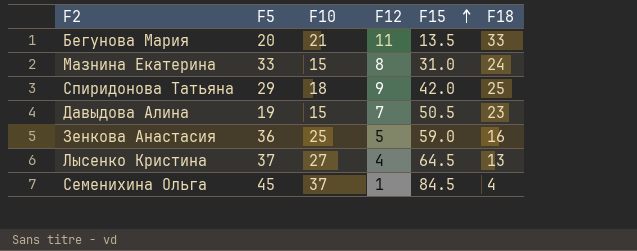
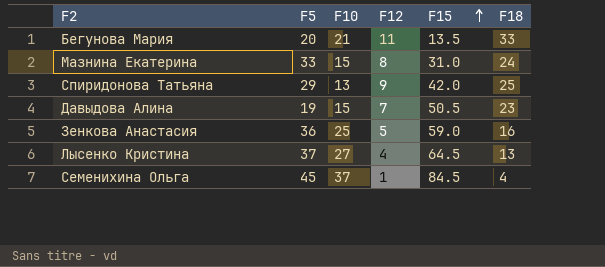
Спиридонова Татьяна | F10: 18 -> 13

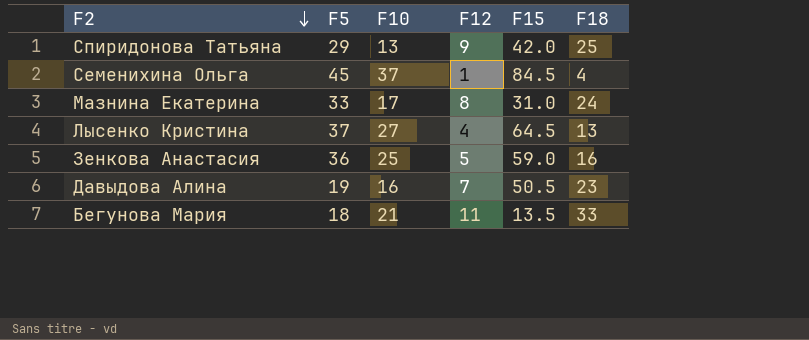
row order: F15 ascending -> F2 descending
Мазнина Екатерина | F10: 15 -> 17
Давыдова Алина | F10: 15 -> 16
Бегунова Мария | F5: 20 -> 18

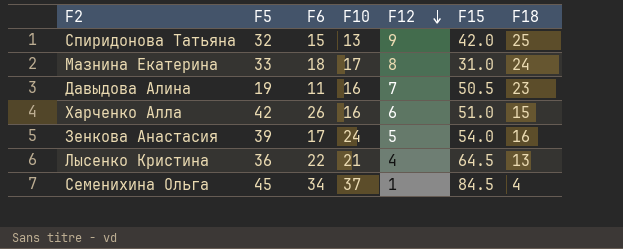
row order: F2 descending -> F12 descending
column F6 | position: none -> 3
row Бегунова Мария: 18 | 21 | 11 | 13.5 | 33 -> none
Спиридонова Татьяна | F5: 29 -> 32
row Харченко Алла: none -> 42 | 26 | 16 | 6 | 51.0 | 15
Зенкова Анастасия | F5: 36 -> 39
Зенкова Анастасия | F10: 25 -> 24
Зенкова Анастасия | F15: 59.0 -> 54.0
Лысенко Кристина | F5: 37 -> 36
Лысенко Кристина | F10: 27 -> 21

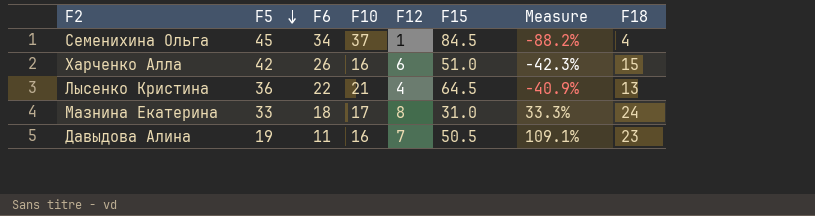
row order: F12 descending -> F5 descending
column Measure | formula: none -> ([F18] - [F6]) / [F6]
row Спиридонова Татьяна: 32 | 15 | 13 | 9 | 42.0 | 25 -> none
row Зенкова Анастасия: 39 | 17 | 24 | 5 | 54.0 | 16 -> none

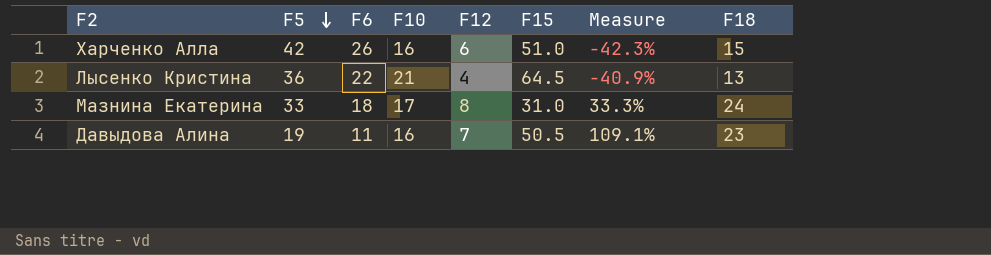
row Семенихина Ольга: 45 | 34 | 37 | 1 | 84.5 | -88.2% | 4 -> none

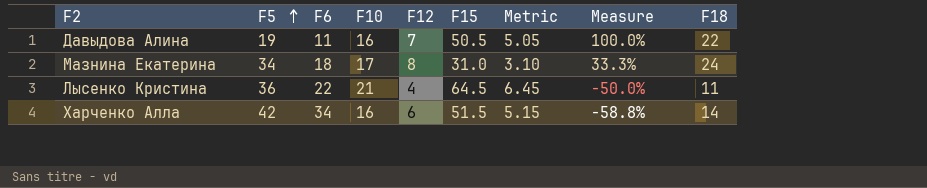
row order: F5 descending -> F5 ascending
column Metric | formula: none -> [F15] * 0.1
Давыдова Алина | Measure: 109.1% -> 100.0%
Давыдова Алина | F18: 23 -> 22
Мазнина Екатерина | F5: 33 -> 34
Лысенко Кристина | Measure: -40.9% -> -50.0%
Лысенко Кристина | F18: 13 -> 11
Харченко Алла | F6: 26 -> 34
Харченко Алла | F15: 51.0 -> 51.5
Харченко Алла | Measure: -42.3% -> -58.8%
Харченко Алла | F18: 15 -> 14

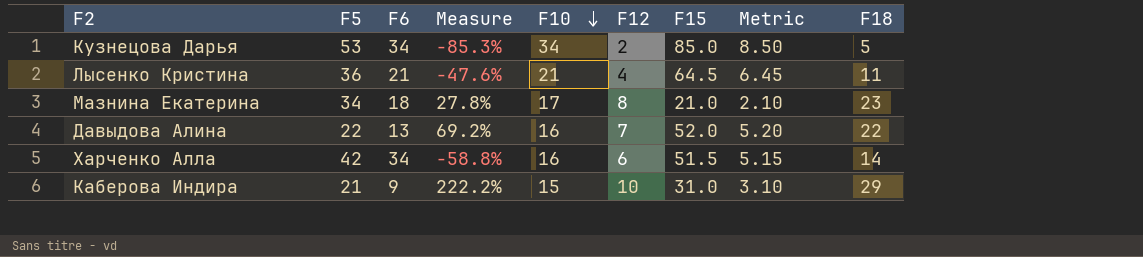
row order: F5 ascending -> F10 descending
column Measure | position: 8 -> 4
row Кузнецова Дарья: none -> 53 | 34 | -85.3% | 34 | 2 | 85.0 | 8.50 | 5
Лысенко Кристина | F6: 22 -> 21
Лысенко Кристина | Measure: -50.0% -> -47.6%
Мазнина Екатерина | Measure: 33.3% -> 27.8%
Мазнина Екатерина | F15: 31.0 -> 21.0
Мазнина Екатерина | Metric: 3.10 -> 2.10
Мазнина Екатерина | F18: 24 -> 23
Давыдова Алина | F5: 19 -> 22
Давыдова Алина | F6: 11 -> 13
Давыдова Алина | Measure: 100.0% -> 69.2%
Давыдова Алина | F15: 50.5 -> 52.0
Давыдова Алина | Metric: 5.05 -> 5.20
row Каберова Индира: none -> 21 | 9 | 222.2% | 15 | 10 | 31.0 | 3.10 | 29

